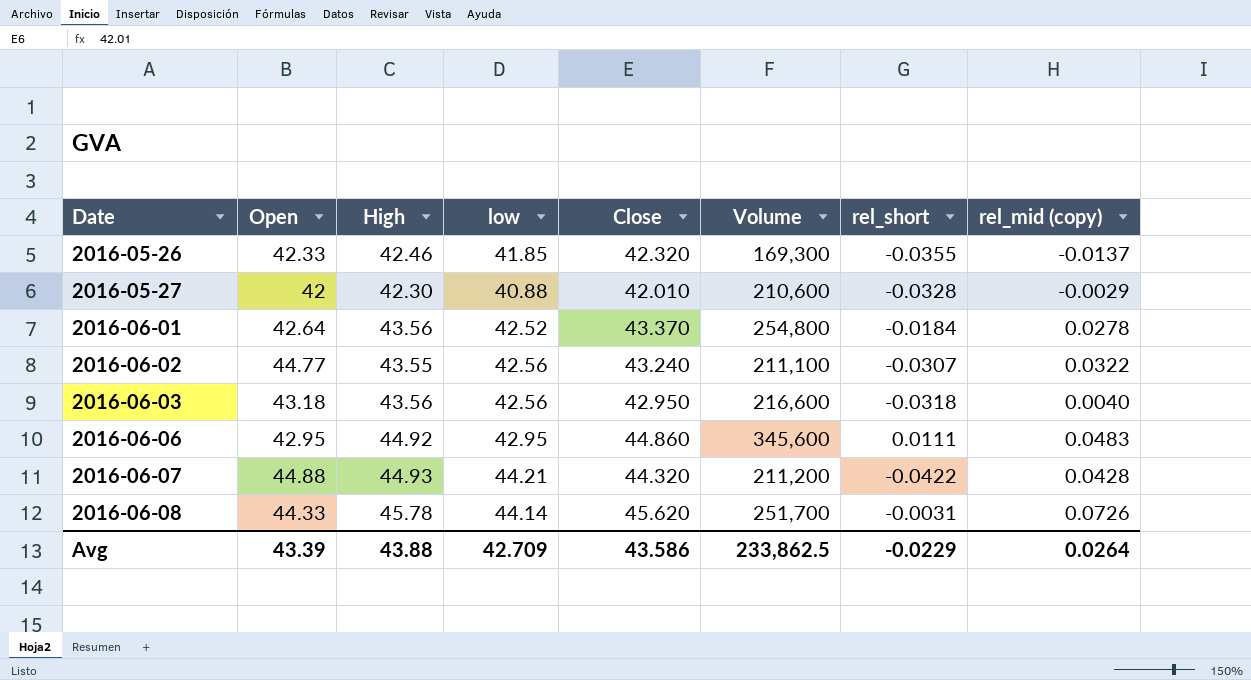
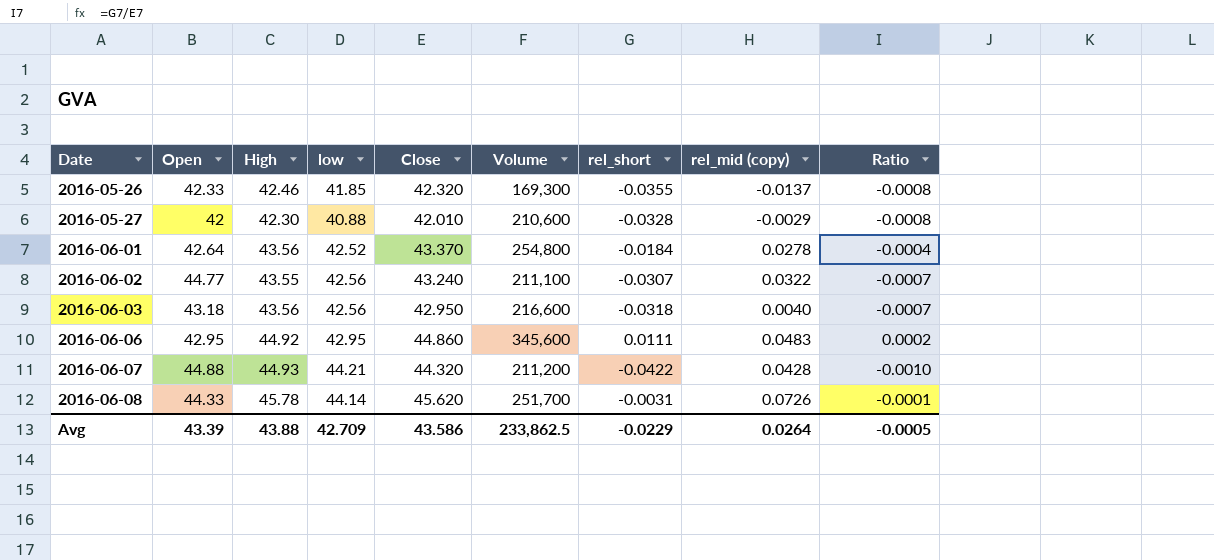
column Ratio | formula: none -> [rel_short] / [Close]

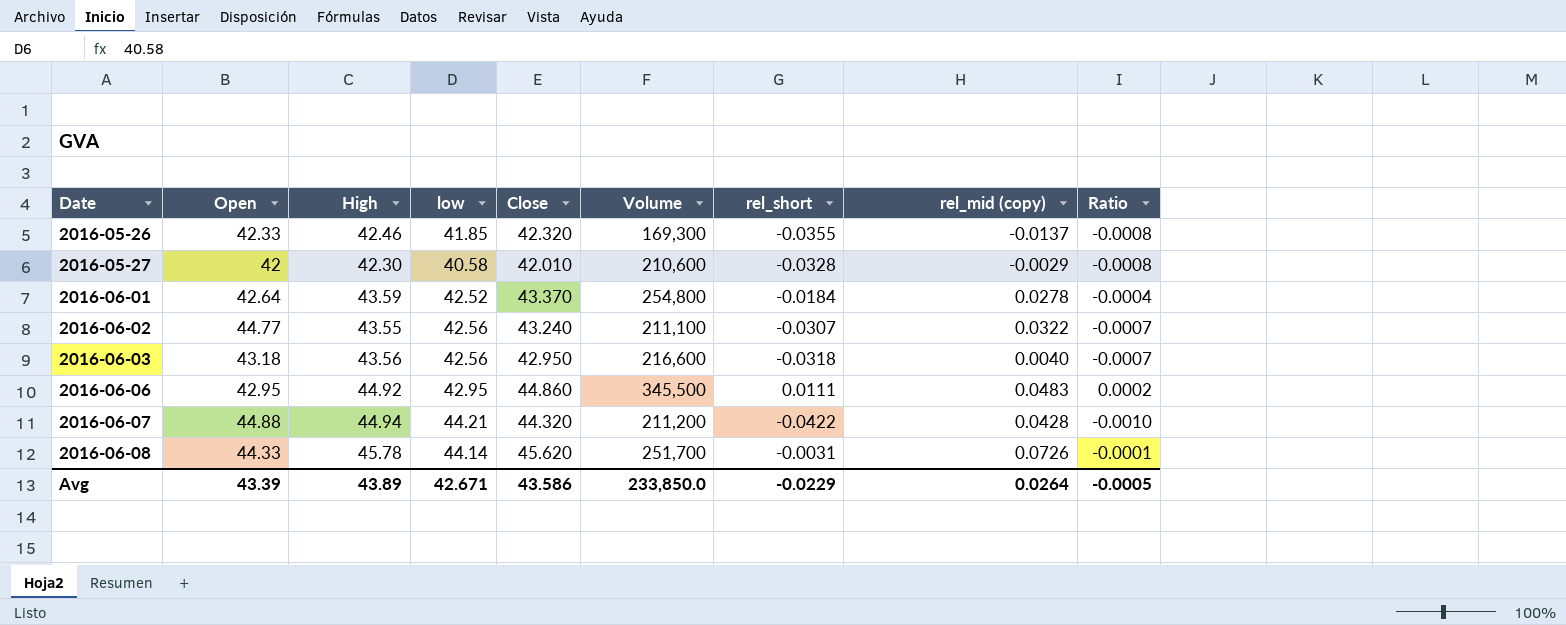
2016-05-27 | low: 40.88 -> 40.58
2016-06-01 | High: 43.56 -> 43.59
2016-06-06 | Volume: 345,600 -> 345,500
2016-06-07 | High: 44.93 -> 44.94
Avg | High: 43.88 -> 43.89
Avg | low: 42.709 -> 42.671
Avg | Volume: 233,862.5 -> 233,850.0

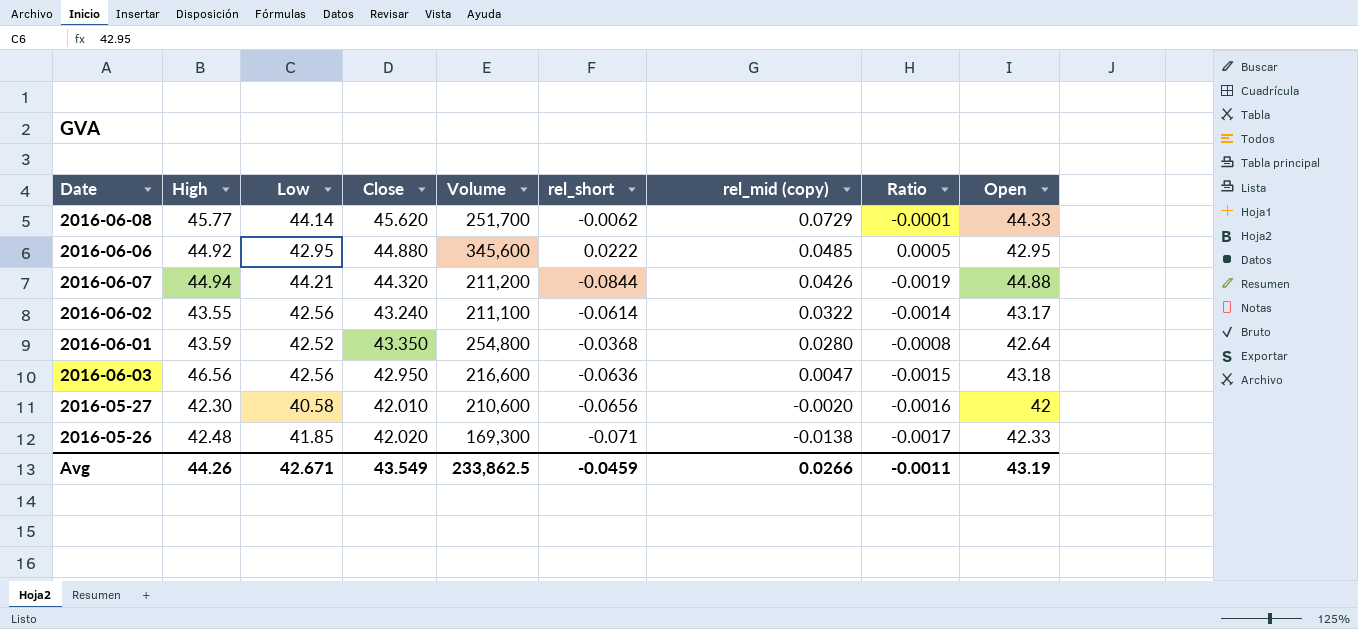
row order: Date ascending -> rel_mid (copy) descending
column name: low -> Low
column Open | position: 2 -> 9
2016-06-08 | High: 45.78 -> 45.77
2016-06-08 | rel_short: -0.0031 -> -0.0062
2016-06-08 | rel_mid (copy): 0.0726 -> 0.0729
2016-06-06 | Close: 44.860 -> 44.880
2016-06-06 | Volume: 345,500 -> 345,600
2016-06-06 | rel_short: 0.0111 -> 0.0222
2016-06-06 | rel_mid (copy): 0.0483 -> 0.0485
2016-06-06 | Ratio: 0.0002 -> 0.0005
2016-06-07 | rel_short: -0.0422 -> -0.0844
2016-06-07 | rel_mid (copy): 0.0428 -> 0.0426
2016-06-07 | Ratio: -0.0010 -> -0.0019
2016-06-02 | rel_short: -0.0307 -> -0.0614
2016-06-02 | Ratio: -0.0007 -> -0.0014
2016-06-02 | Open: 44.77 -> 43.17
2016-06-01 | Close: 43.370 -> 43.350
2016-06-01 | rel_short: -0.0184 -> -0.0368
2016-06-01 | rel_mid (copy): 0.0278 -> 0.0280
2016-06-01 | Ratio: -0.0004 -> -0.0008
2016-06-03 | High: 43.56 -> 46.56
2016-06-03 | rel_short: -0.0318 -> -0.0636
2016-06-03 | rel_mid (copy): 0.0040 -> 0.0047
2016-06-03 | Ratio: -0.0007 -> -0.0015
2016-05-27 | rel_short: -0.0328 -> -0.0656
2016-05-27 | rel_mid (copy): -0.0029 -> -0.0020
2016-05-27 | Ratio: -0.0008 -> -0.0016
2016-05-26 | High: 42.46 -> 42.48
2016-05-26 | Close: 42.320 -> 42.020
2016-05-26 | rel_short: -0.0355 -> -0.071
2016-05-26 | rel_mid (copy): -0.0137 -> -0.0138
2016-05-26 | Ratio: -0.0008 -> -0.0017
Avg | High: 43.89 -> 44.26
Avg | Close: 43.586 -> 43.549
Avg | Volume: 233,850.0 -> 233,862.5
Avg | rel_short: -0.0229 -> -0.0459
Avg | rel_mid (copy): 0.0264 -> 0.0266
Avg | Ratio: -0.0005 -> -0.0011
Avg | Open: 43.39 -> 43.19

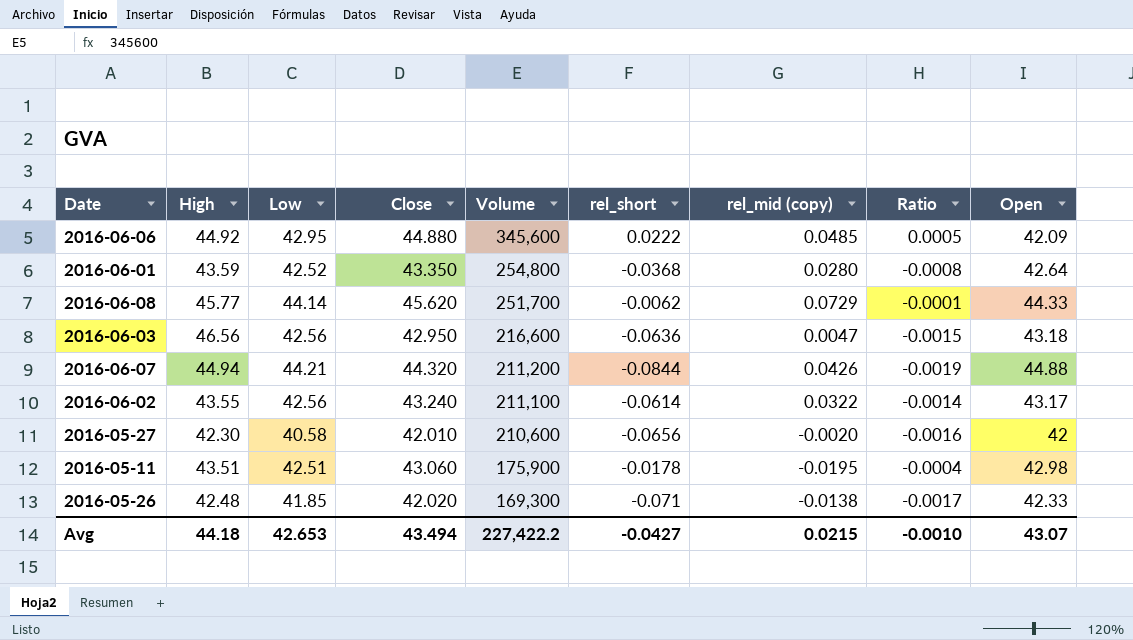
row order: rel_mid (copy) descending -> Volume descending
2016-06-06 | Open: 42.95 -> 42.09
row 2016-05-11: none -> 43.51 | 42.51 | 43.060 | 175,900 | -0.0178 | -0.0195 | -0.0004 | 42.98
Avg | High: 44.26 -> 44.18
Avg | Low: 42.671 -> 42.653
Avg | Close: 43.549 -> 43.494
Avg | Volume: 233,862.5 -> 227,422.2
Avg | rel_short: -0.0459 -> -0.0427
Avg | rel_mid (copy): 0.0266 -> 0.0215
Avg | Ratio: -0.0011 -> -0.0010
Avg | Open: 43.19 -> 43.07

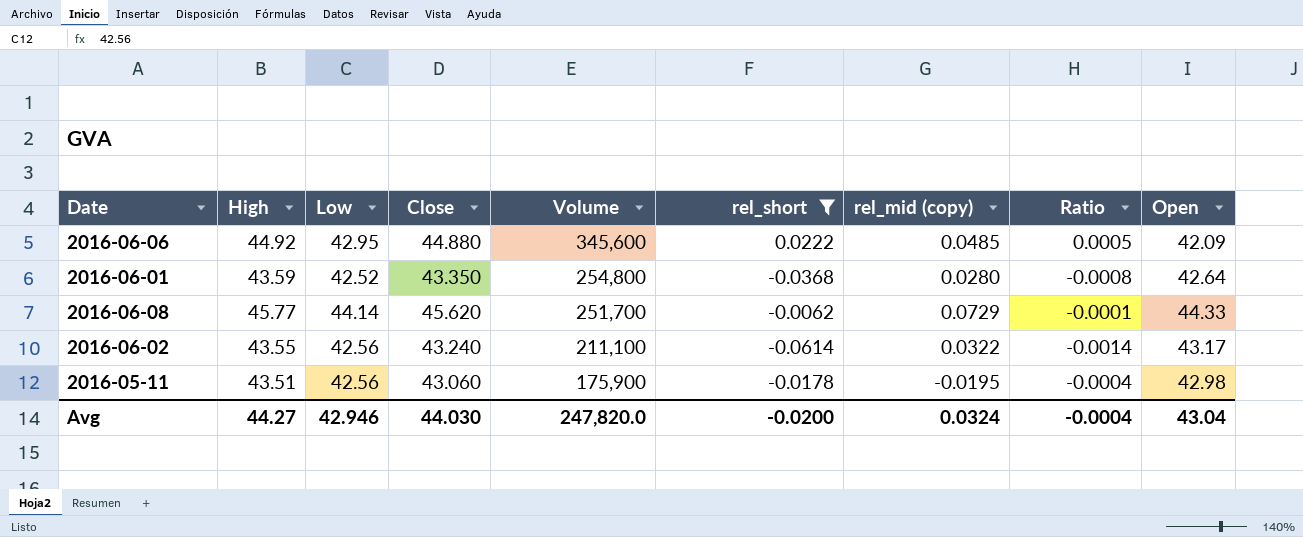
filter: none -> rel_short >= -0.0614
2016-05-11 | Low: 42.51 -> 42.56
Avg | High: 44.18 -> 44.27
Avg | Low: 42.653 -> 42.946
Avg | Close: 43.494 -> 44.030
Avg | Volume: 227,422.2 -> 247,820.0
Avg | rel_short: -0.0427 -> -0.0200
Avg | rel_mid (copy): 0.0215 -> 0.0324
Avg | Ratio: -0.0010 -> -0.0004
Avg | Open: 43.07 -> 43.04

